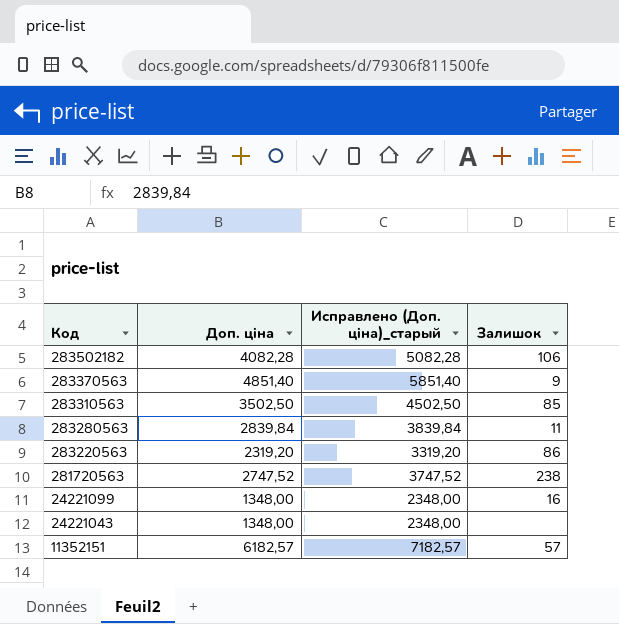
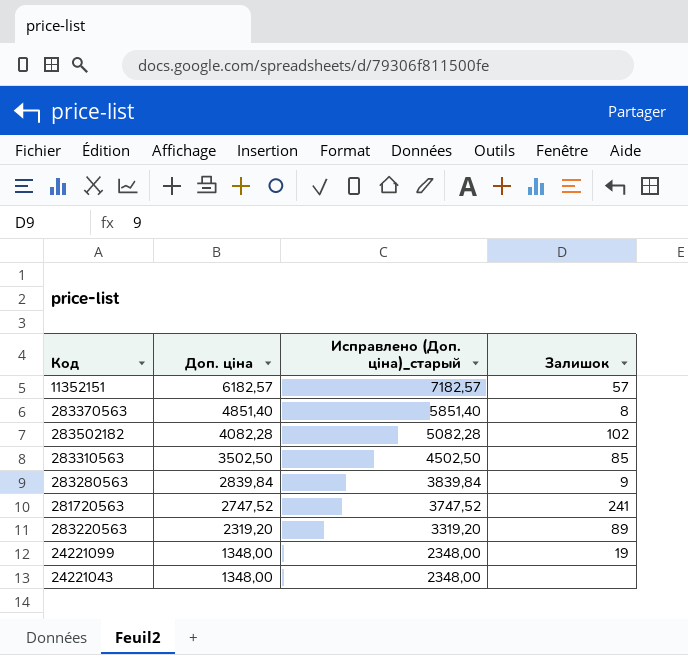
row order: Код descending -> Доп. ціна descending
283370563 | Залишок: 9 -> 8
283502182 | Залишок: 106 -> 102
283280563 | Залишок: 11 -> 9
281720563 | Залишок: 238 -> 241
283220563 | Залишок: 86 -> 89
24221099 | Залишок: 16 -> 19

